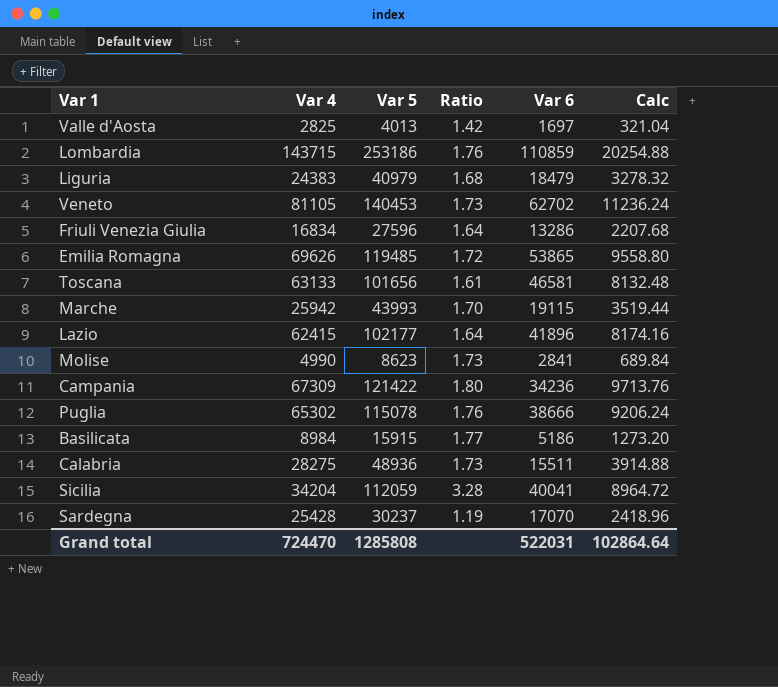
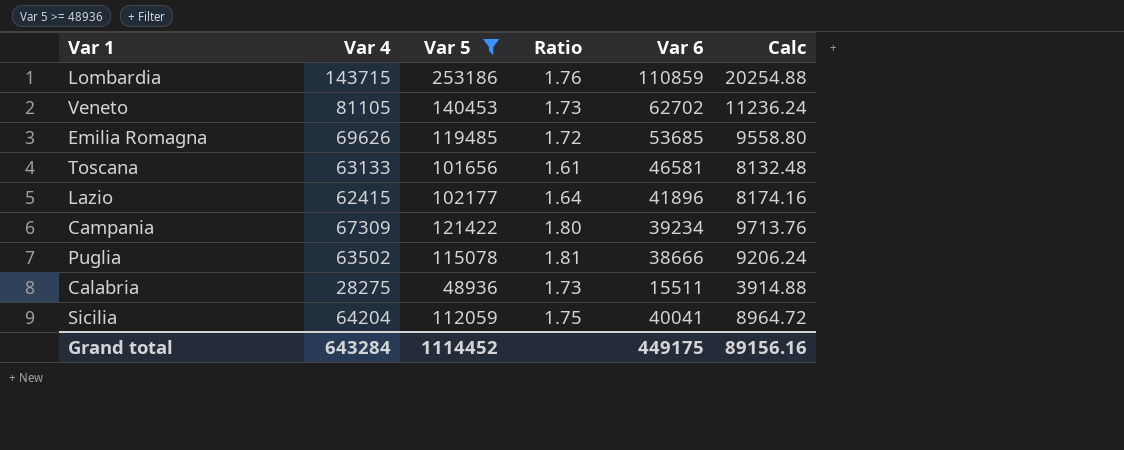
filter: none -> Var 5 >= 48936
Emilia Romagna | Var 6: 53865 -> 53685
Campania | Var 6: 34236 -> 39234
Puglia | Var 4: 65302 -> 63502
Puglia | Ratio: 1.76 -> 1.81
Sicilia | Var 4: 34204 -> 64204
Sicilia | Ratio: 3.28 -> 1.75
Grand total | Var 4: 724470 -> 643284
Grand total | Var 5: 1285808 -> 1114452
Grand total | Var 6: 522031 -> 449175
Grand total | Calc: 102864.64 -> 89156.16

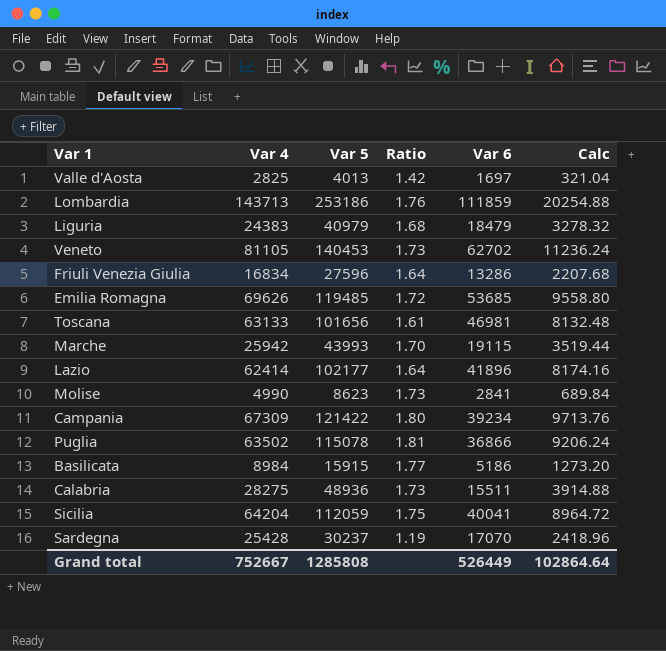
filter: Var 5 >= 48936 -> none
Lombardia | Var 4: 143715 -> 143713
Lombardia | Var 6: 110859 -> 111859
Toscana | Var 6: 46581 -> 46981
Lazio | Var 4: 62415 -> 62414
Puglia | Var 6: 38666 -> 36866
Grand total | Var 4: 643284 -> 752667
Grand total | Var 5: 1114452 -> 1285808
Grand total | Var 6: 449175 -> 526449
Grand total | Calc: 89156.16 -> 102864.64

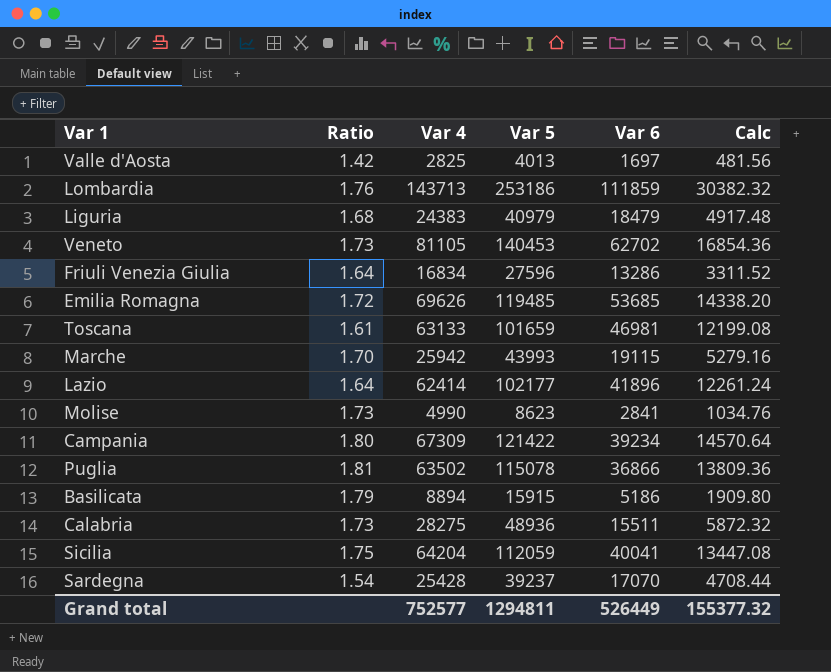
column Ratio | position: 4 -> 2
column Calc | formula: [Var 5] * 0.08 -> [Var 5] * 0.12
Toscana | Var 5: 101656 -> 101659
Basilicata | Ratio: 1.77 -> 1.79
Basilicata | Var 4: 8984 -> 8894
Sardegna | Ratio: 1.19 -> 1.54
Sardegna | Var 5: 30237 -> 39237
Grand total | Var 4: 752667 -> 752577
Grand total | Var 5: 1285808 -> 1294811
Grand total | Calc: 102864.64 -> 155377.32

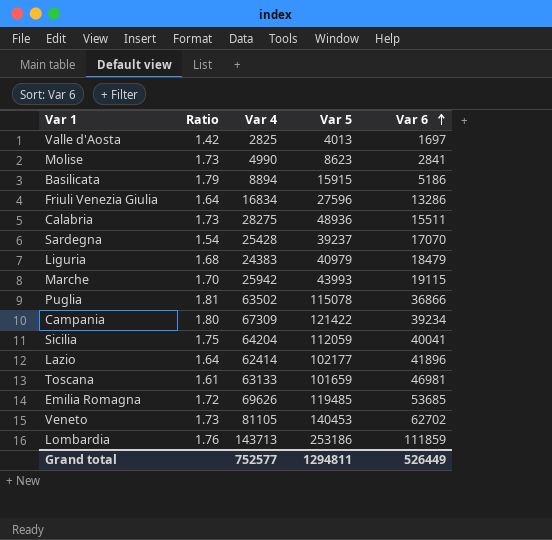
row order: none -> Var 6 ascending
column Calc | formula: [Var 5] * 0.12 -> none

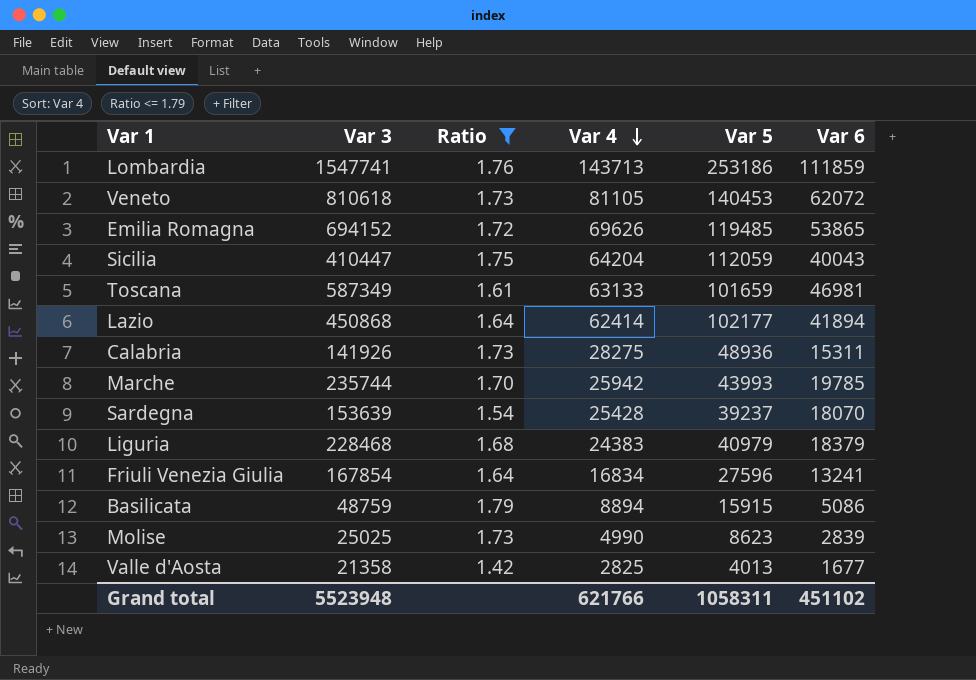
filter: none -> Ratio <= 1.79
row order: Var 6 ascending -> Var 4 descending
column Var 3 | position: none -> 2
Veneto | Var 6: 62702 -> 62072
Emilia Romagna | Var 6: 53685 -> 53865
Sicilia | Var 6: 40041 -> 40043
Lazio | Var 6: 41896 -> 41894
Calabria | Var 6: 15511 -> 15311
Marche | Var 6: 19115 -> 19785
Sardegna | Var 6: 17070 -> 18070
Liguria | Var 6: 18479 -> 18379
Friuli Venezia Giulia | Var 6: 13286 -> 13241
Basilicata | Var 6: 5186 -> 5086
Molise | Var 6: 2841 -> 2839
Valle d'Aosta | Var 6: 1697 -> 1677
Grand total | Var 4: 752577 -> 621766
Grand total | Var 5: 1294811 -> 1058311
Grand total | Var 6: 526449 -> 451102

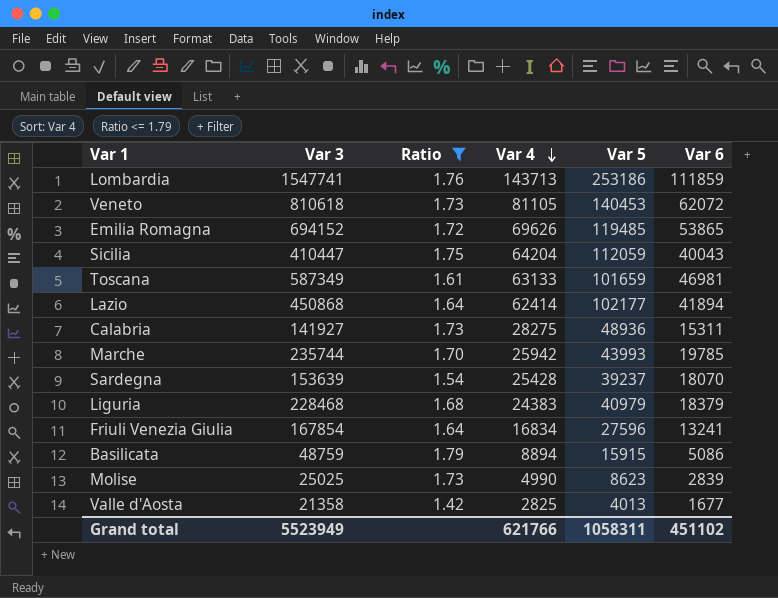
Calabria | Var 3: 141926 -> 141927
Grand total | Var 3: 5523948 -> 5523949

